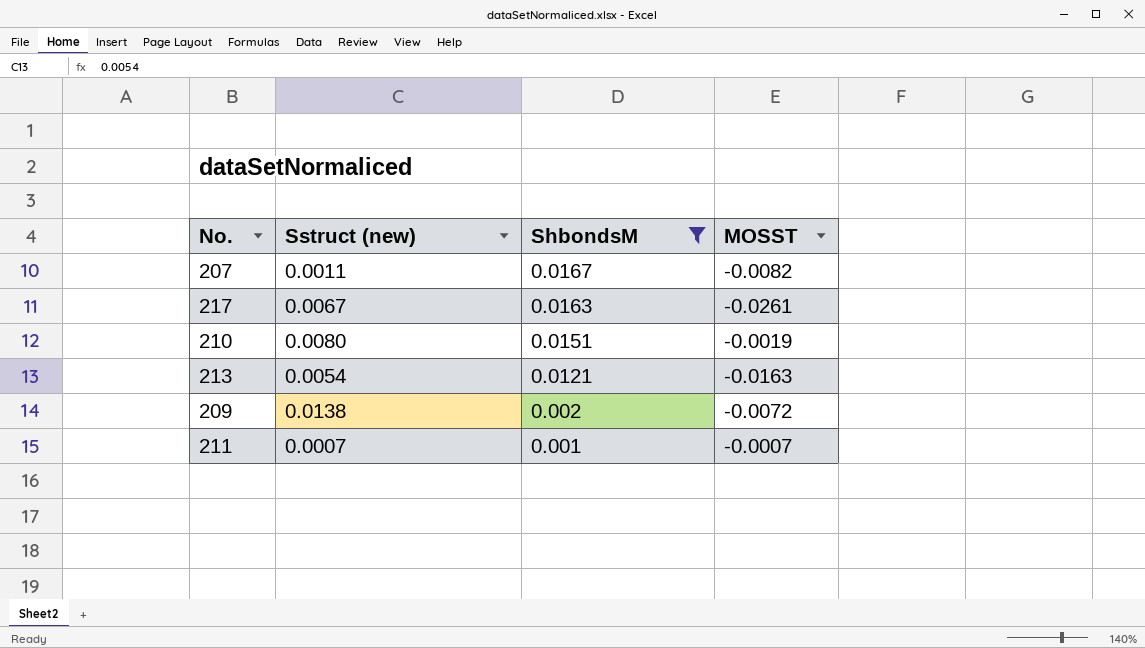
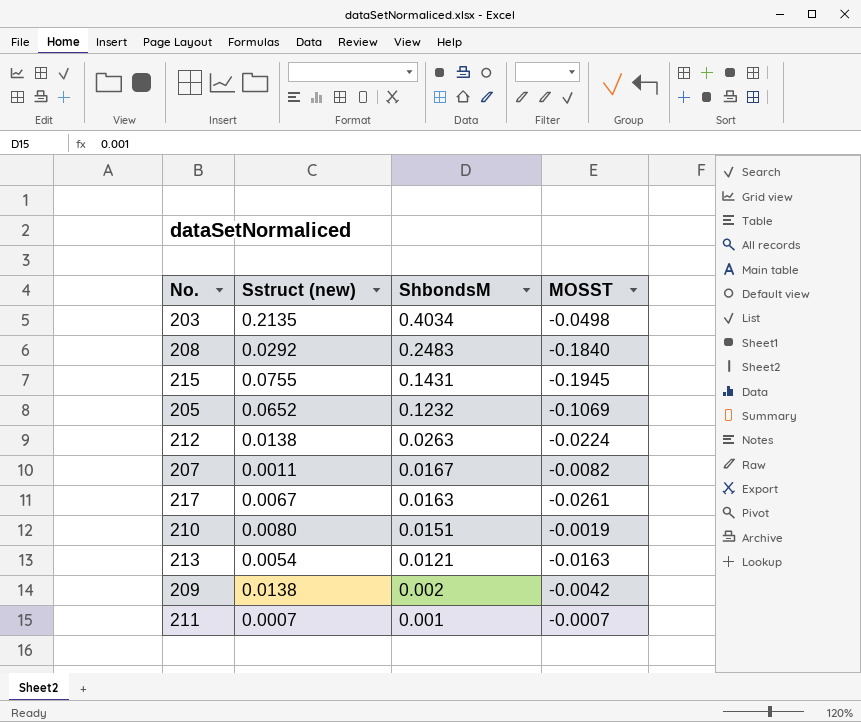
filter: ShbondsM <= 0.0167 -> none
209 | MOSST: -0.0072 -> -0.0042

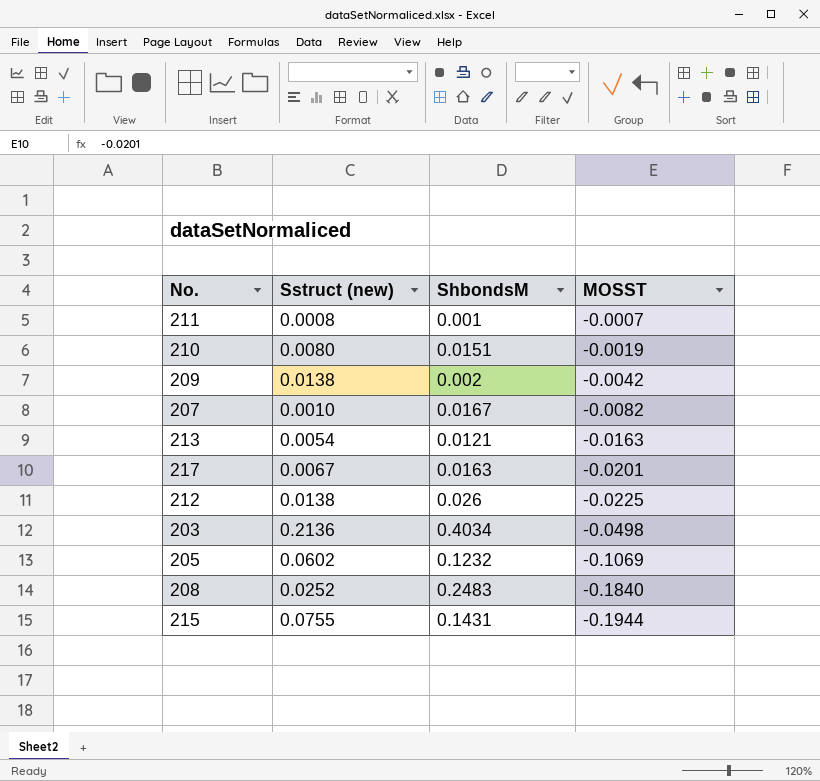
row order: ShbondsM descending -> MOSST descending
211 | Sstruct (new): 0.0007 -> 0.0008
207 | Sstruct (new): 0.0011 -> 0.0010
217 | MOSST: -0.0261 -> -0.0201
212 | ShbondsM: 0.0263 -> 0.026
212 | MOSST: -0.0224 -> -0.0225
203 | Sstruct (new): 0.2135 -> 0.2136
205 | Sstruct (new): 0.0652 -> 0.0602
208 | Sstruct (new): 0.0292 -> 0.0252
215 | MOSST: -0.1945 -> -0.1944

